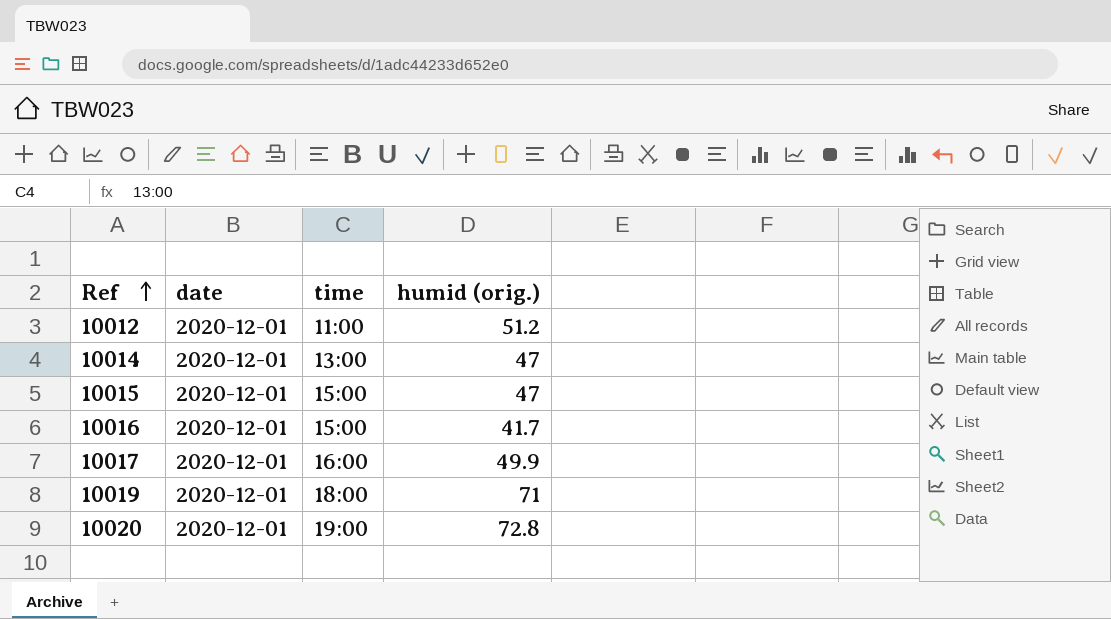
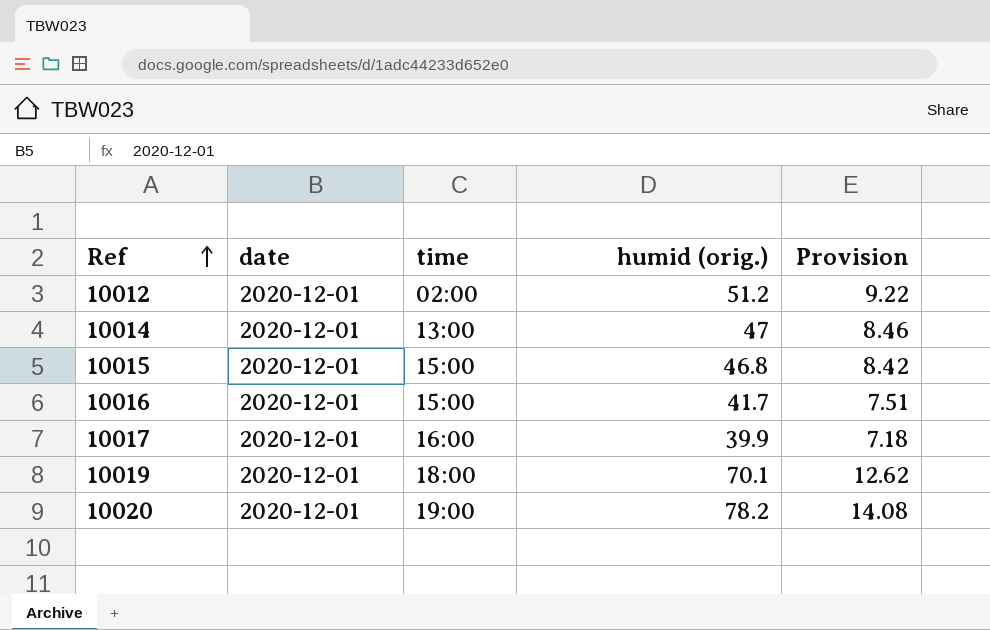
column Provision | formula: none -> [humid (orig.)] * 0.18
10012 | time: 11:00 -> 02:00
10015 | humid (orig.): 47 -> 46.8
10017 | humid (orig.): 49.9 -> 39.9
10019 | humid (orig.): 71 -> 70.1
10020 | humid (orig.): 72.8 -> 78.2

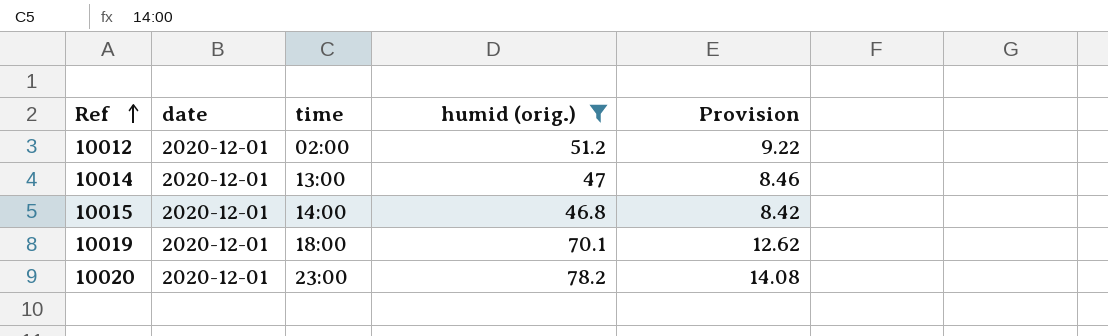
filter: none -> humid (orig.) >= 46.8
10015 | time: 15:00 -> 14:00
10020 | time: 19:00 -> 23:00

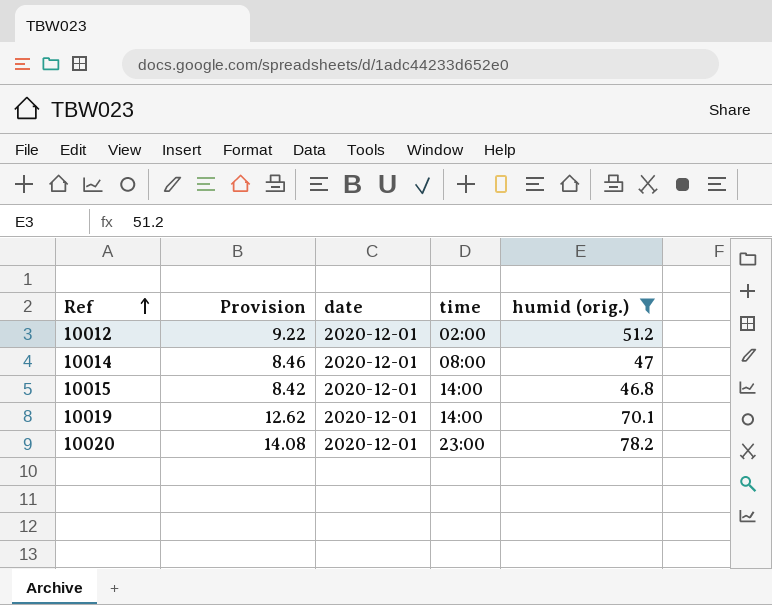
column Provision | position: 5 -> 2
10014 | time: 13:00 -> 08:00
10019 | time: 18:00 -> 14:00

